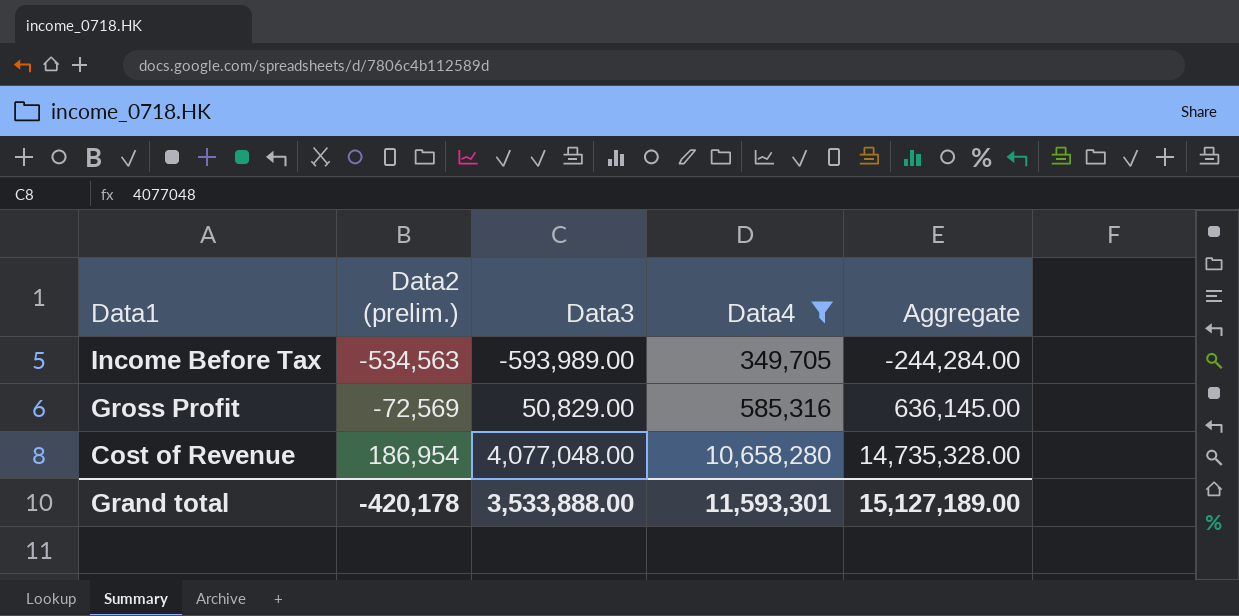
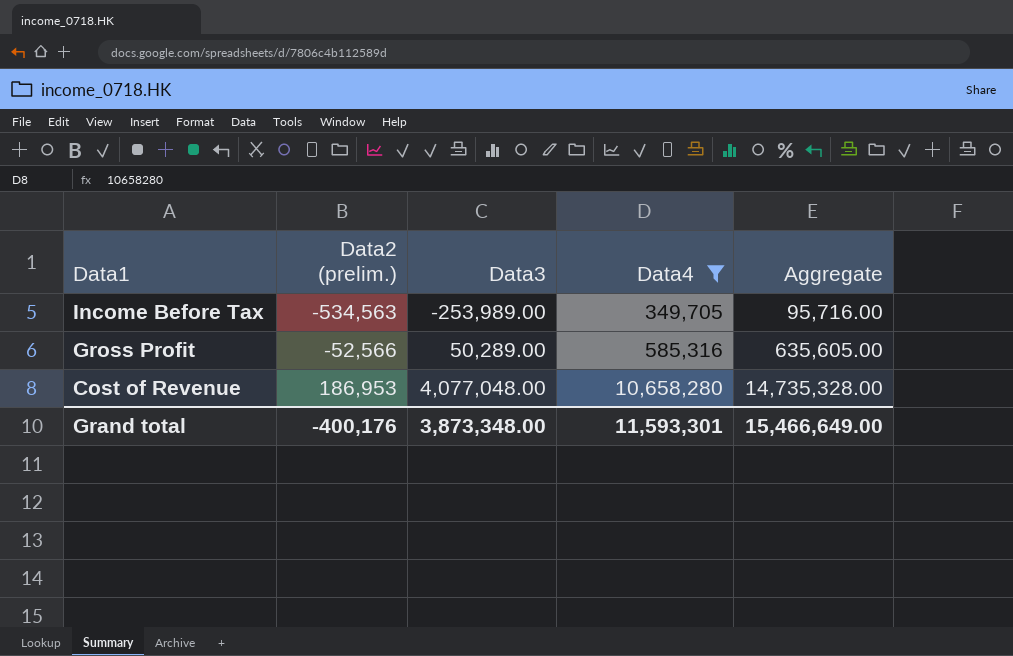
Income Before Tax | Data3: -593,989.00 -> -253,989.00
Income Before Tax | Aggregate: -244,284.00 -> 95,716.00
Gross Profit | Data2 (prelim.): -72,569 -> -52,566
Gross Profit | Data3: 50,829.00 -> 50,289.00
Gross Profit | Aggregate: 636,145.00 -> 635,605.00
Cost of Revenue | Data2 (prelim.): 186,954 -> 186,953
Grand total | Data2 (prelim.): -420,178 -> -400,176
Grand total | Data3: 3,533,888.00 -> 3,873,348.00
Grand total | Aggregate: 15,127,189.00 -> 15,466,649.00

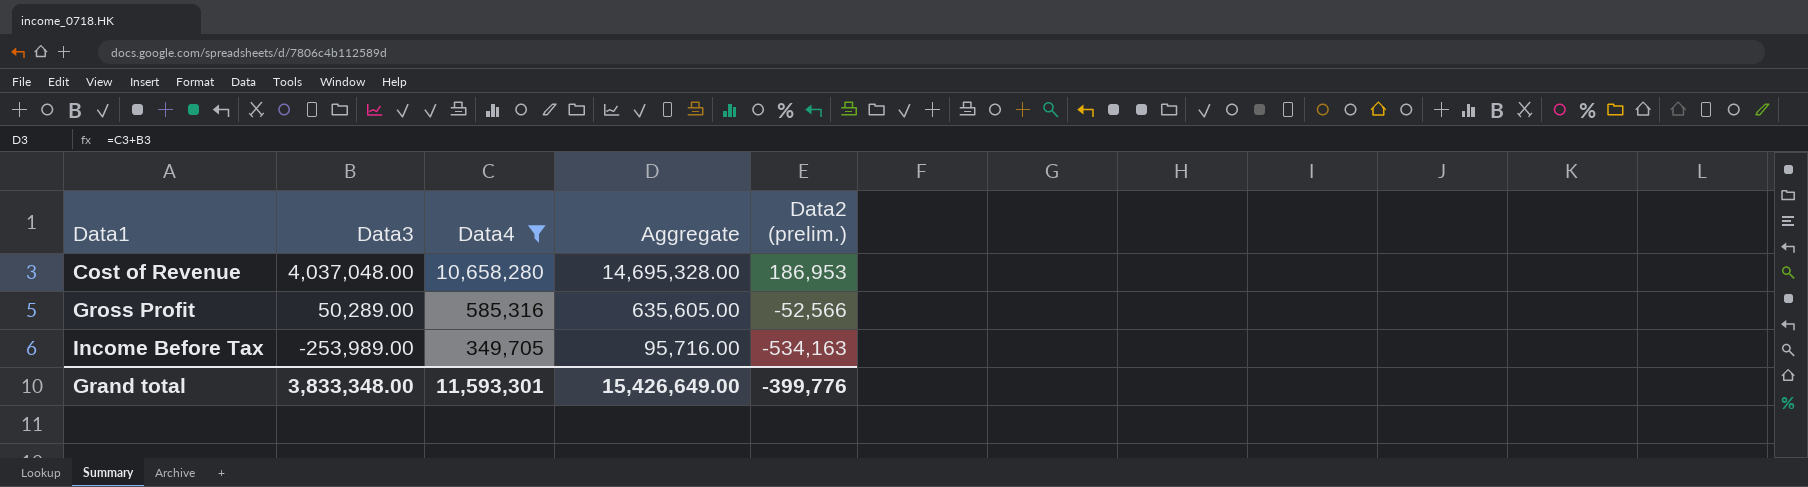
row order: Data1 descending -> Data1 ascending
column Data2 (prelim.) | position: 2 -> 5
Cost of Revenue | Data3: 4,077,048.00 -> 4,037,048.00
Cost of Revenue | Aggregate: 14,735,328.00 -> 14,695,328.00
Income Before Tax | Data2 (prelim.): -534,563 -> -534,163
Grand total | Data3: 3,873,348.00 -> 3,833,348.00
Grand total | Aggregate: 15,466,649.00 -> 15,426,649.00
Grand total | Data2 (prelim.): -400,176 -> -399,776

